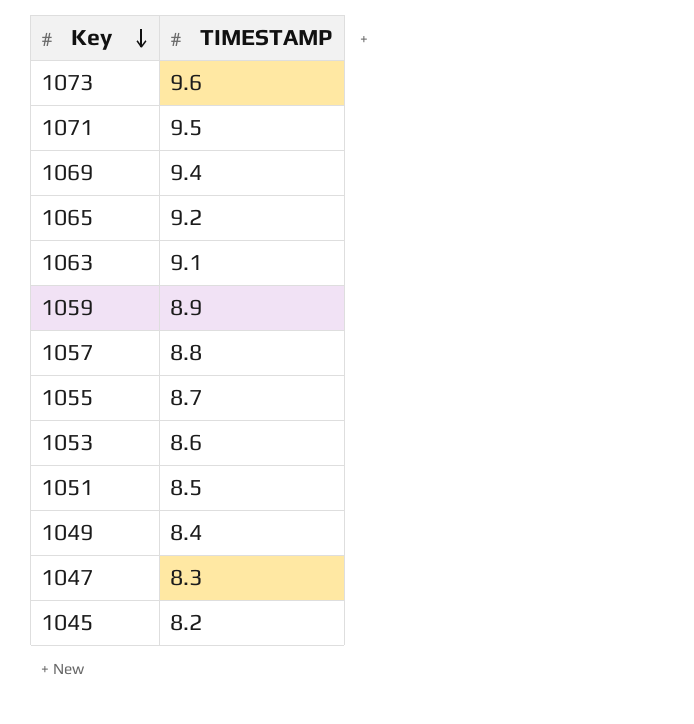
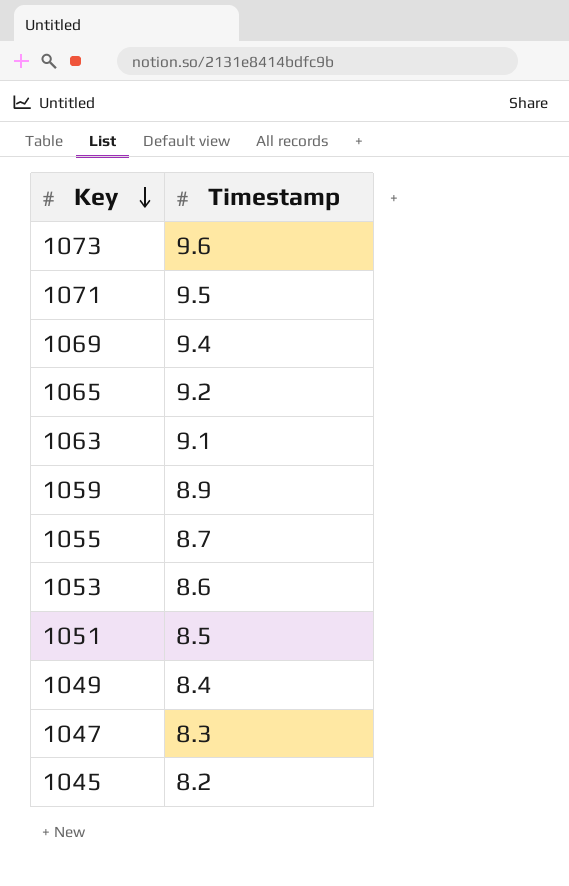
column name: TIMESTAMP -> Timestamp
row 1057: 8.8 -> none

